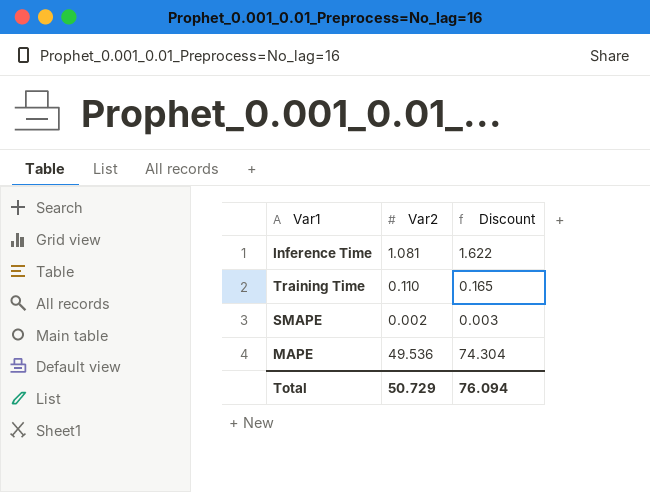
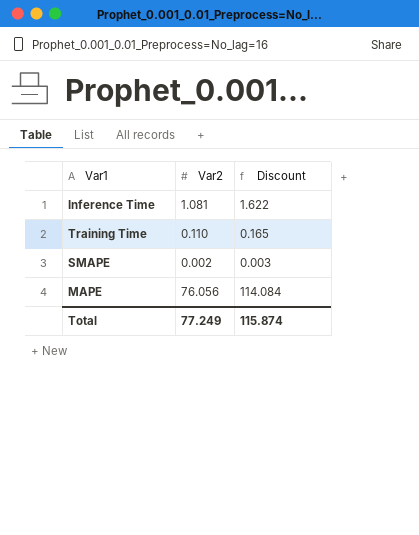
MAPE | Var2: 49.536 -> 76.056
MAPE | Discount: 74.304 -> 114.084
Total | Var2: 50.729 -> 77.249
Total | Discount: 76.094 -> 115.874

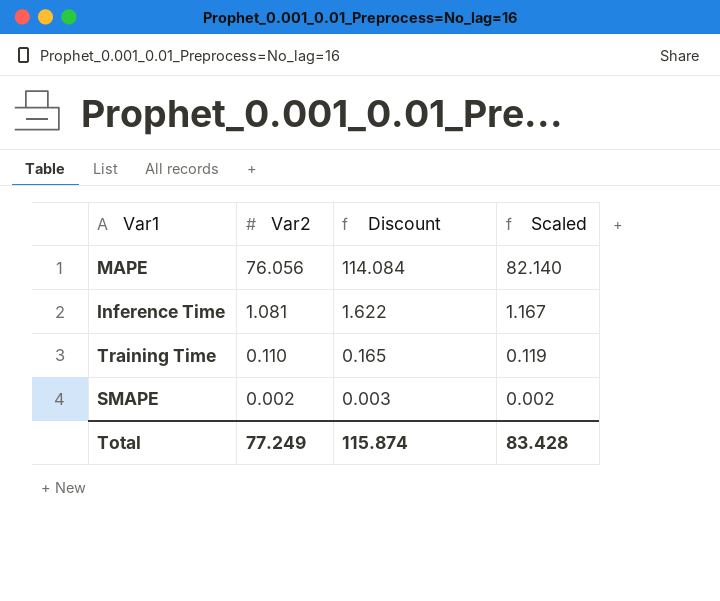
row order: none -> Var2 descending
column Scaled | formula: none -> [Var2] * 1.08

